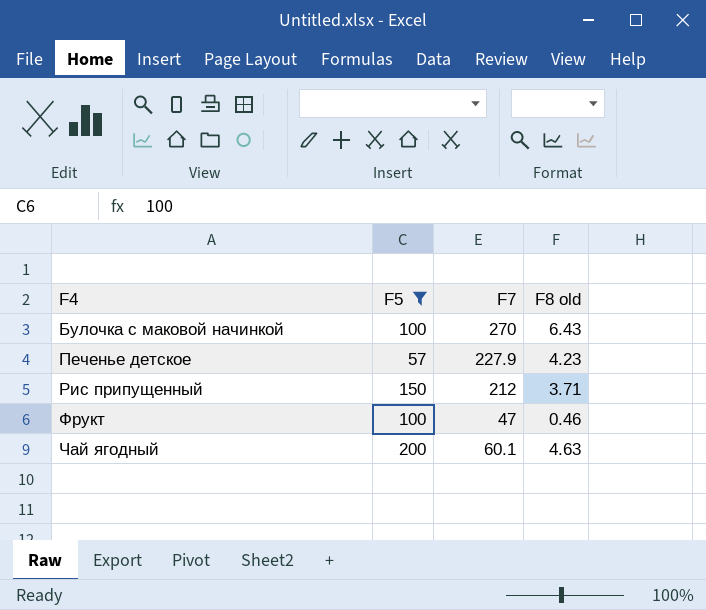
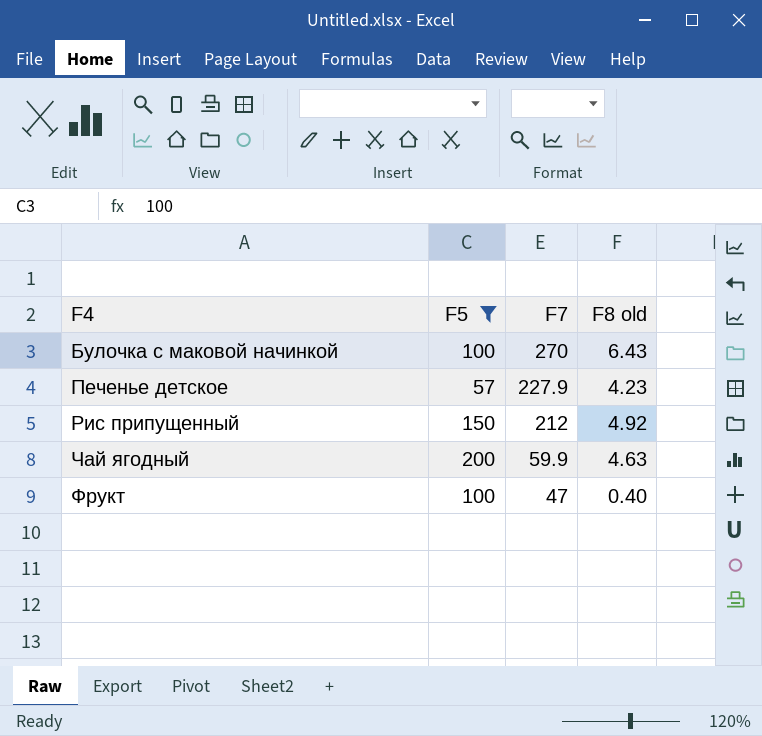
row order: F4 ascending -> F7 descending
Рис припущенный | F8 old: 3.71 -> 4.92
Чай ягодный | F7: 60.1 -> 59.9
Фрукт | F8 old: 0.46 -> 0.40

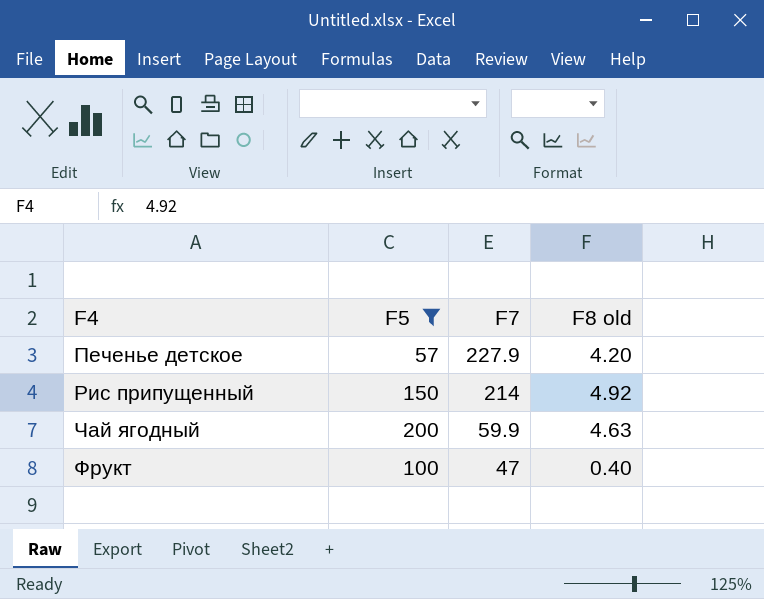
row Булочка с маковой начинкой: 100 | 270 | 6.43 -> none
Печенье детское | F8 old: 4.23 -> 4.20
Рис припущенный | F7: 212 -> 214

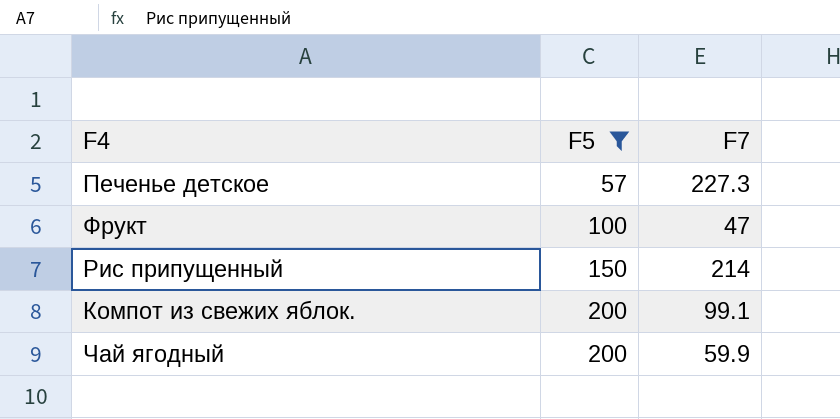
row order: F7 descending -> F5 ascending
column F8 old | position: 4 -> none
Печенье детское | F7: 227.9 -> 227.3
row Компот из свежих яблок.: none -> 200 | 99.1

